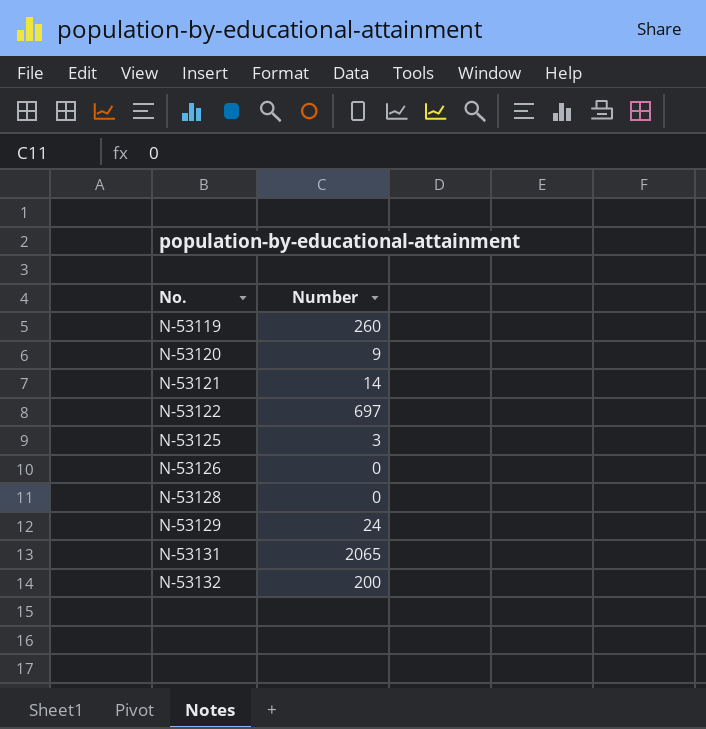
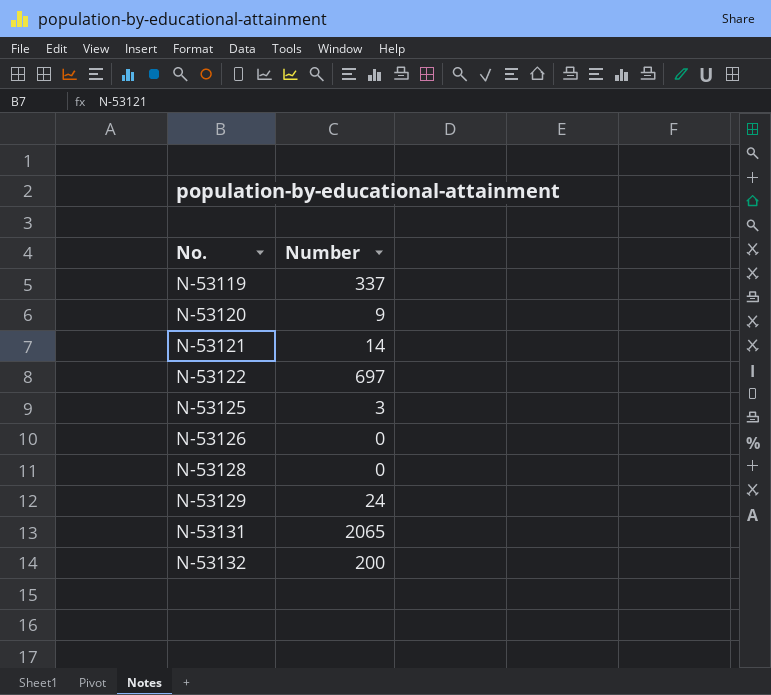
N-53119 | Number: 260 -> 337

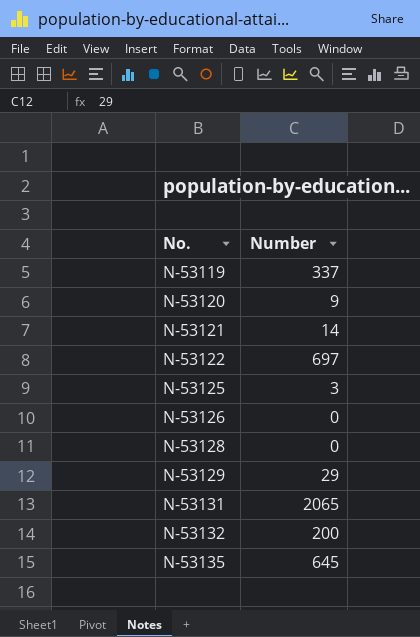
N-53129 | Number: 24 -> 29
row N-53135: none -> 645

